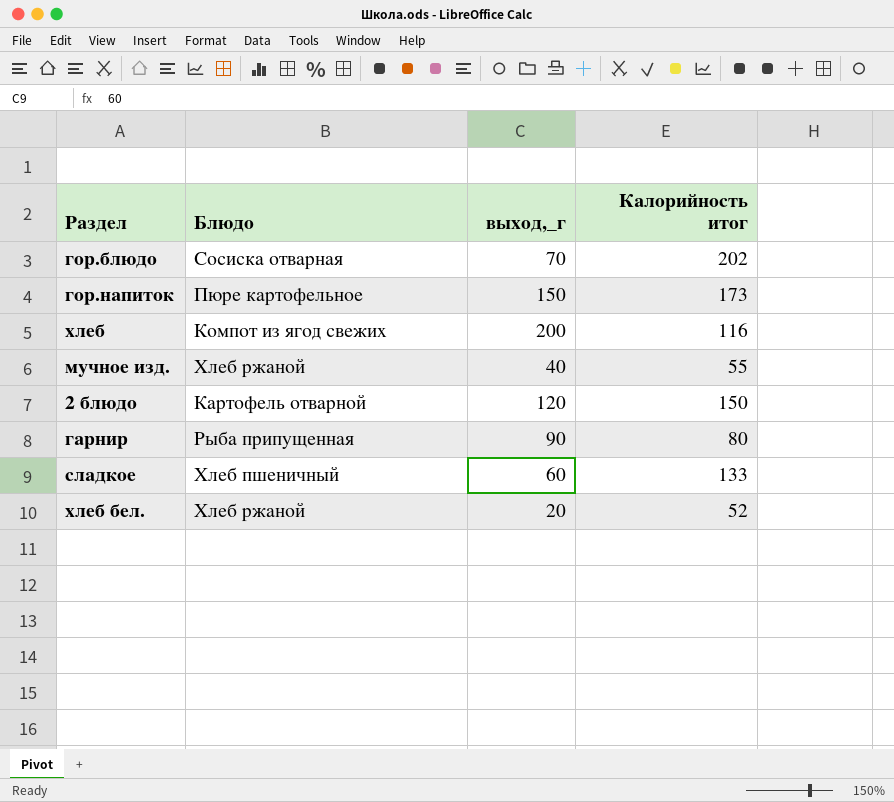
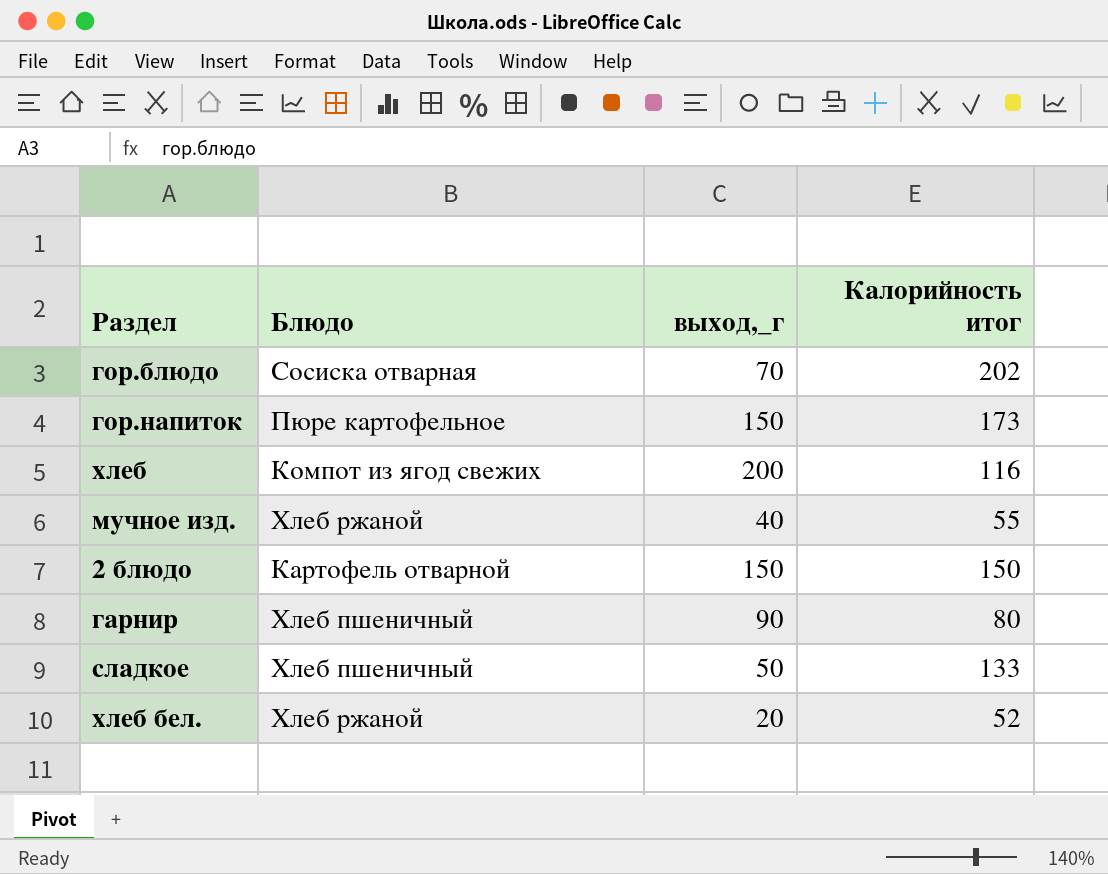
2 блюдо | выход,_г: 120 -> 150
гарнир | Блюдо: Рыба припущенная -> Хлеб пшеничный
сладкое | выход,_г: 60 -> 50

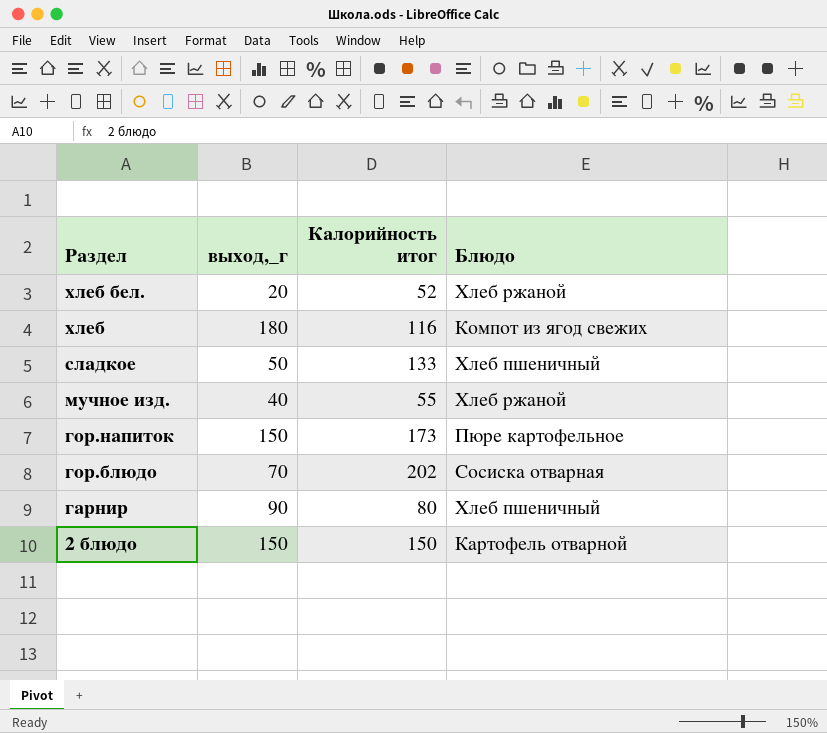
row order: none -> Раздел descending
column Блюдо | position: 2 -> 4
хлеб | выход,_г: 200 -> 180

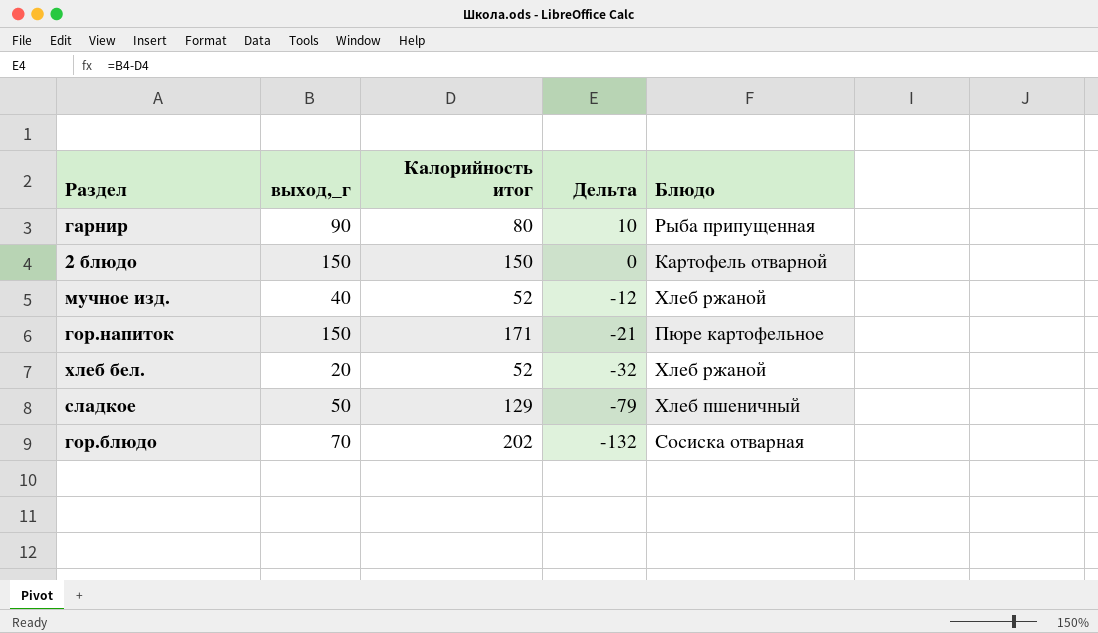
row order: Раздел descending -> Дельта descending
column Дельта | formula: none -> [выход,_г] - [Калорийность итог]
row хлеб: 180 | 116 | Компот из ягод свежих -> none
гарнир | Блюдо: Хлеб пшеничный -> Рыба припущенная
мучное изд. | Калорийность итог: 55 -> 52
гор.напиток | Калорийность итог: 173 -> 171
сладкое | Калорийность итог: 133 -> 129

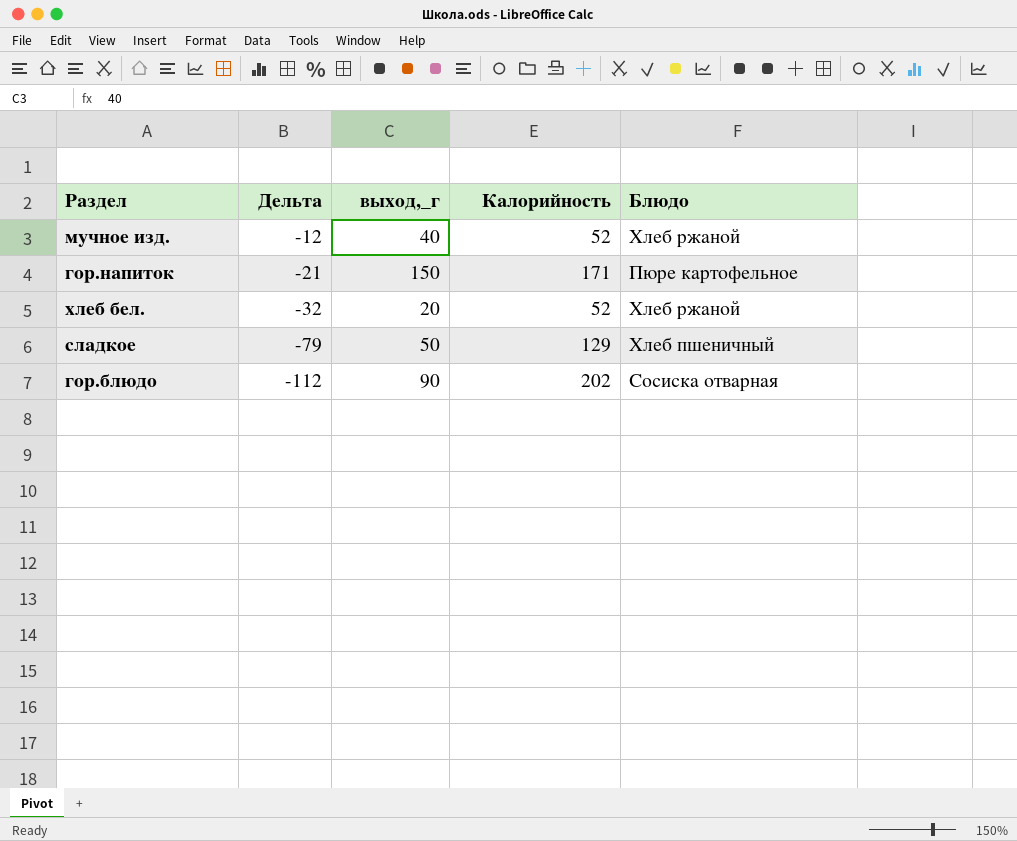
column Дельта | position: 4 -> 2
column name: Калорийность итог -> Калорийность
row гарнир: 90 | 80 | 10 | Рыба припущенная -> none
row 2 блюдо: 150 | 150 | 0 | Картофель отварной -> none
гор.блюдо | Дельта: -132 -> -112
гор.блюдо | выход,_г: 70 -> 90

